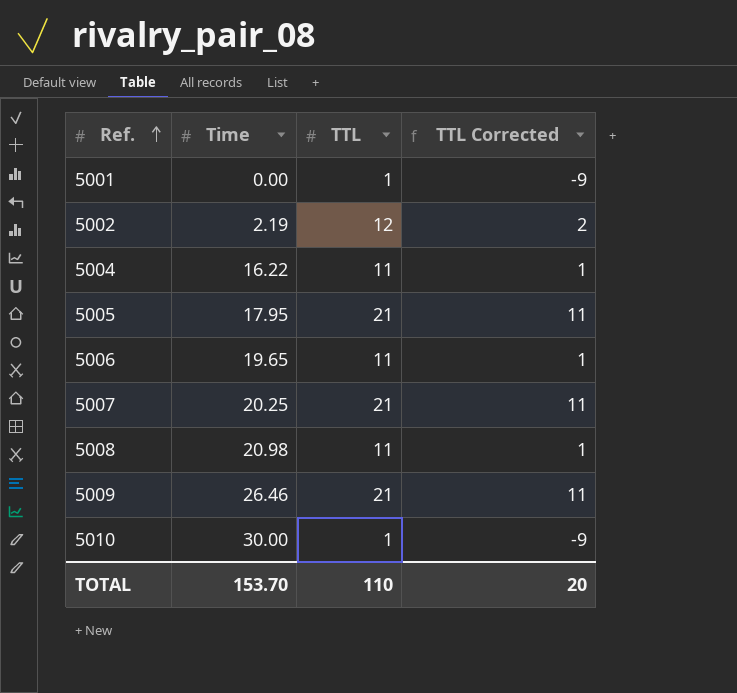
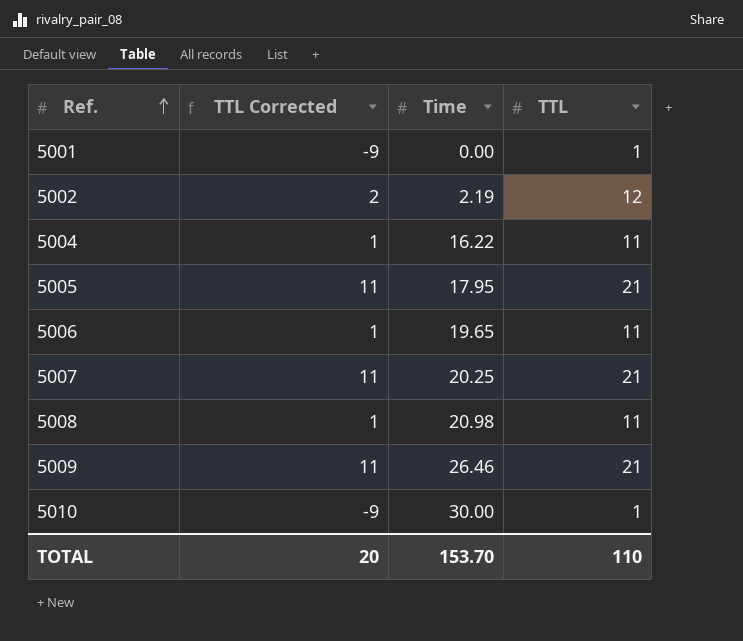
column TTL Corrected | position: 4 -> 2

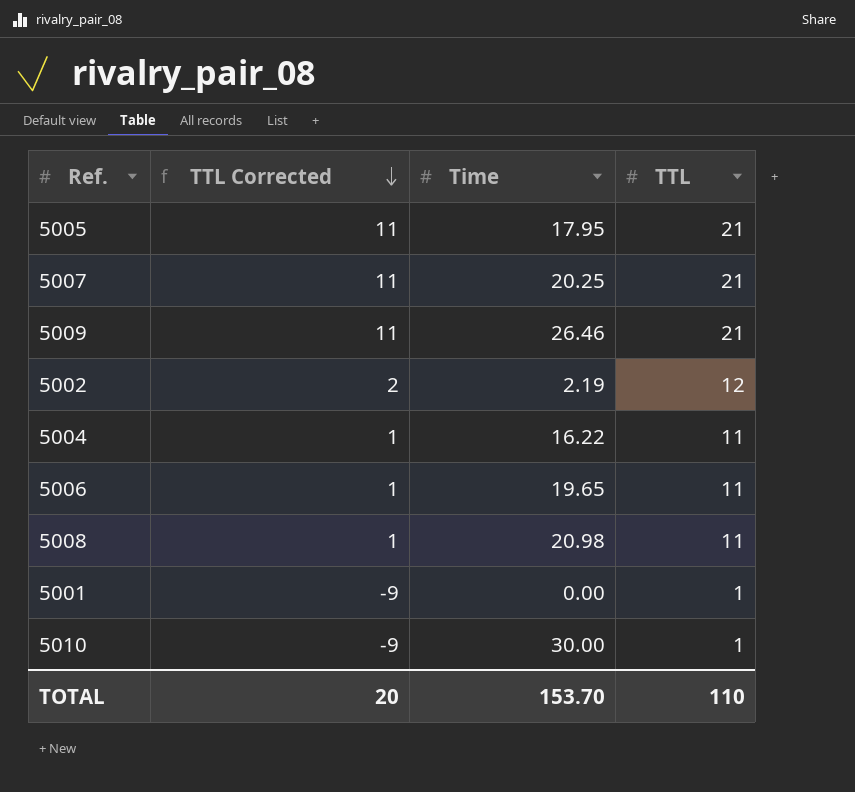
row order: Ref. ascending -> TTL Corrected descending

